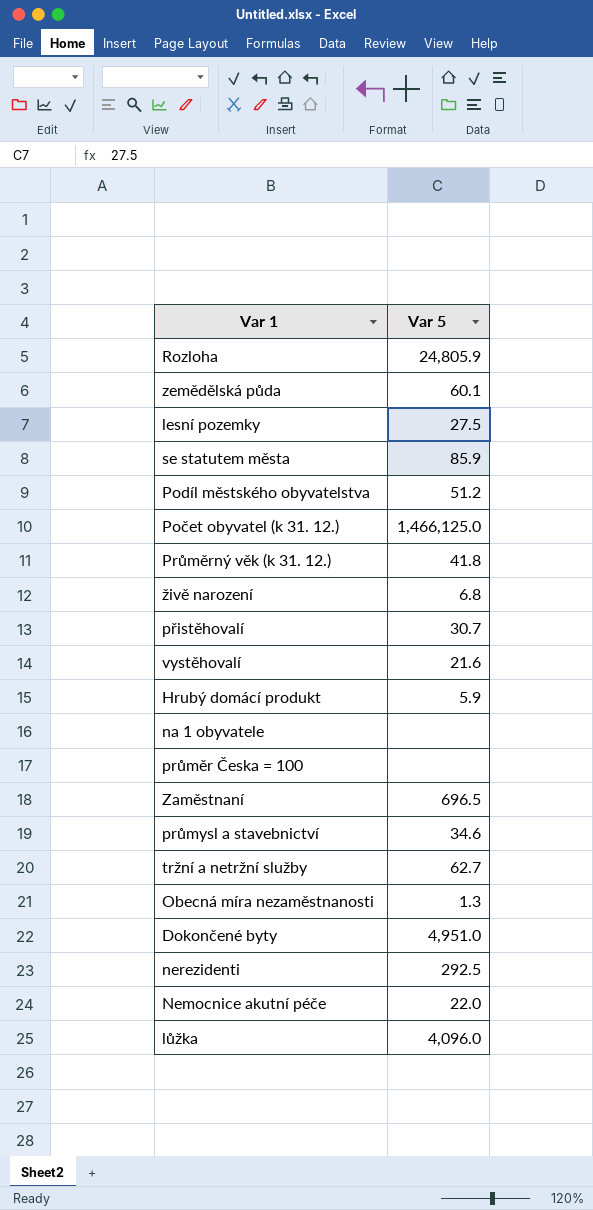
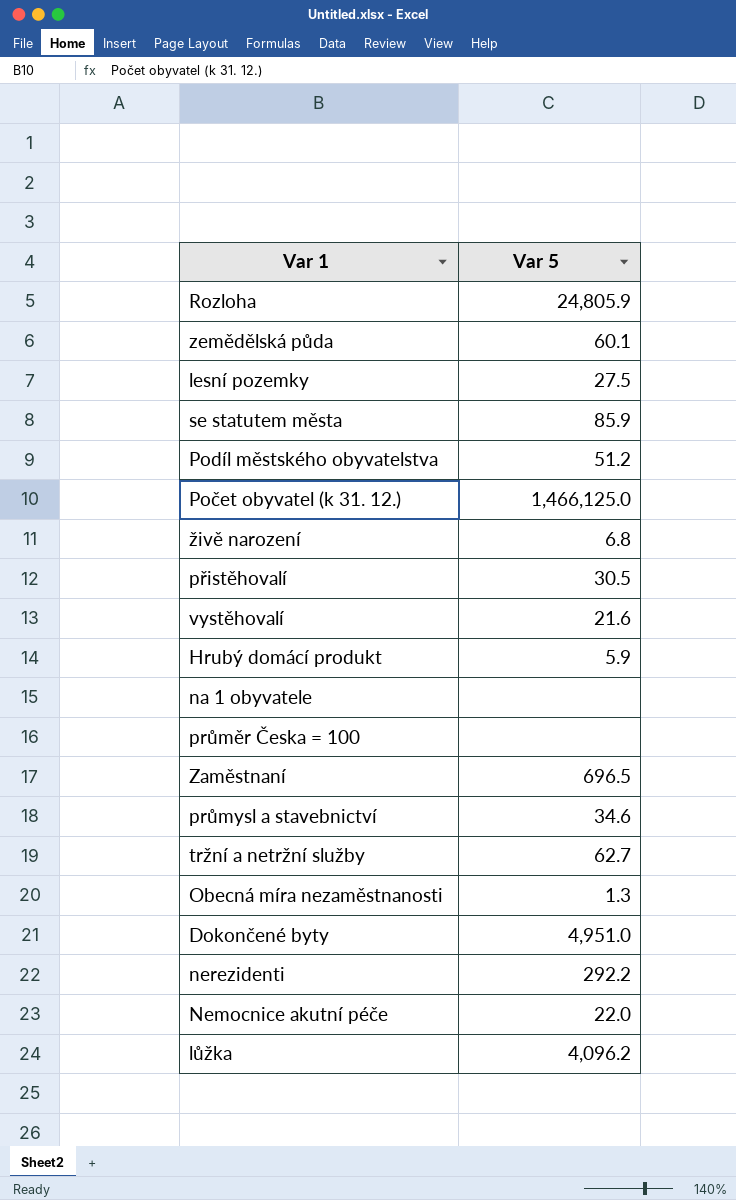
row Průměrný věk (k 31. 12.): 41.8 -> none
přistěhovalí | Var 5: 30.7 -> 30.5
nerezidenti | Var 5: 292.5 -> 292.2
lůžka | Var 5: 4,096.0 -> 4,096.2

